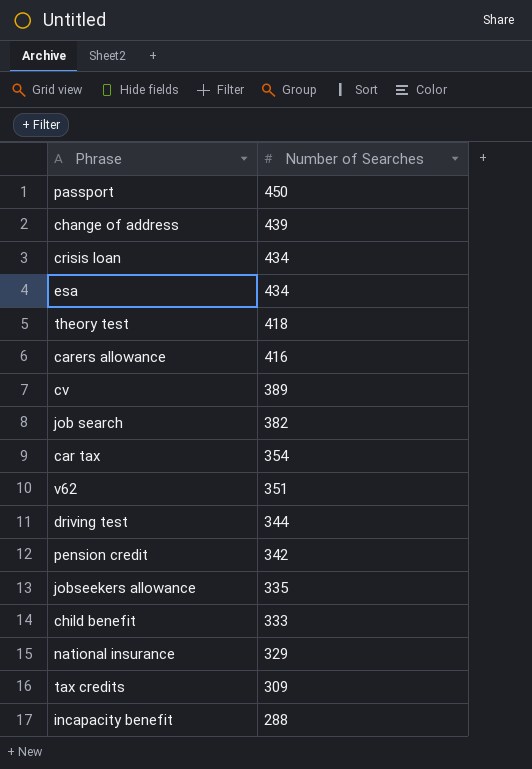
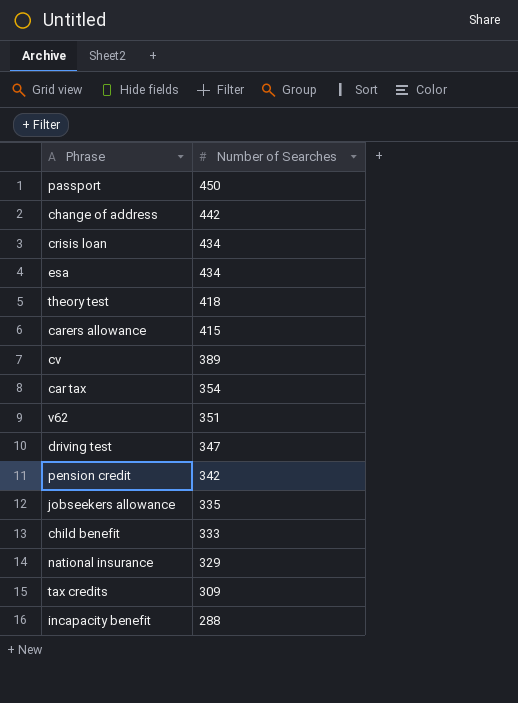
row job search: 382 -> none
change of address | Number of Searches: 439 -> 442
carers allowance | Number of Searches: 416 -> 415
driving test | Number of Searches: 344 -> 347

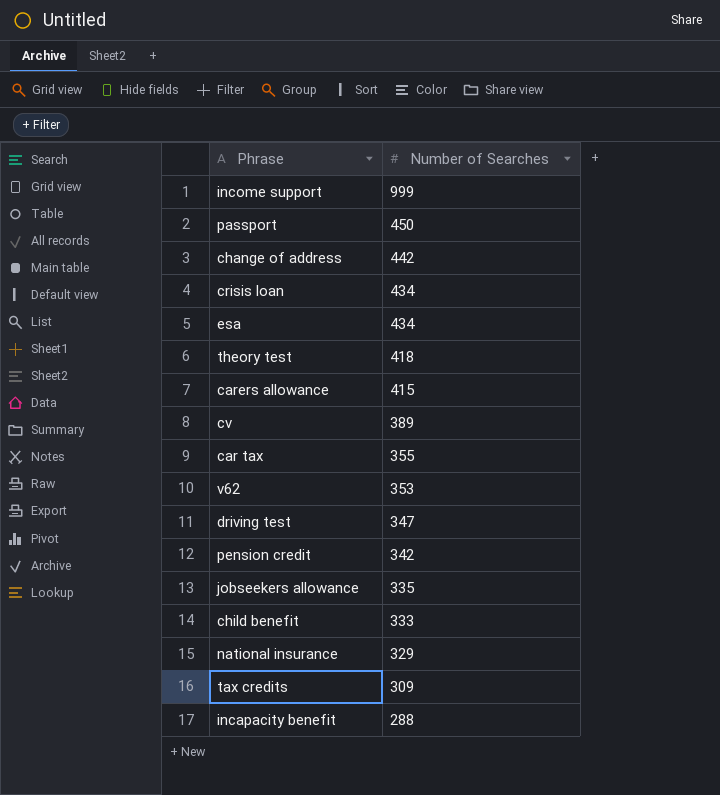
row income support: none -> 999
car tax | Number of Searches: 354 -> 355
v62 | Number of Searches: 351 -> 353

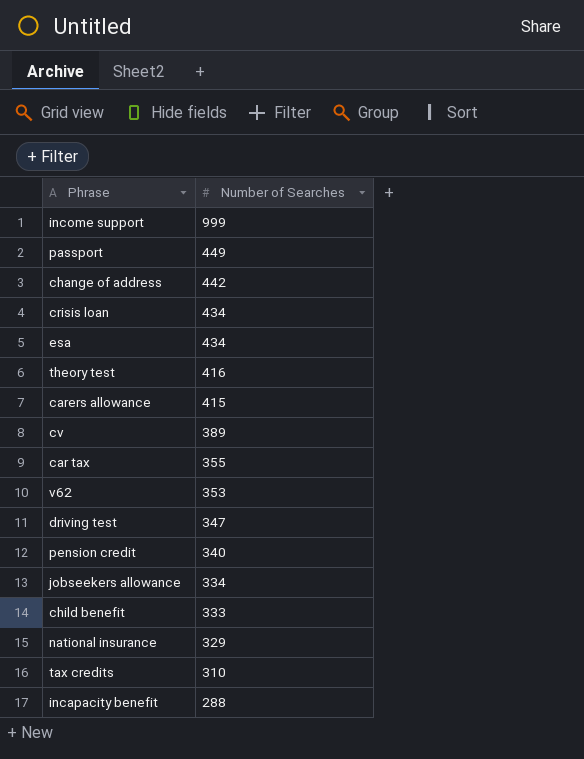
passport | Number of Searches: 450 -> 449
theory test | Number of Searches: 418 -> 416
pension credit | Number of Searches: 342 -> 340
jobseekers allowance | Number of Searches: 335 -> 334
tax credits | Number of Searches: 309 -> 310

